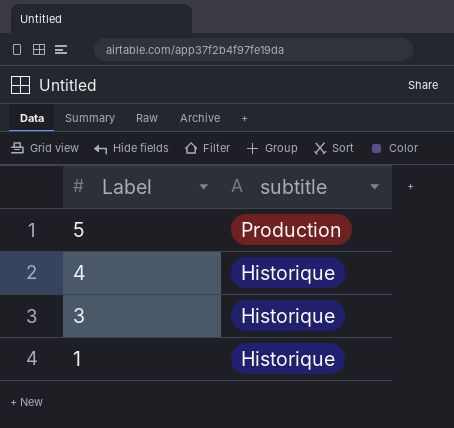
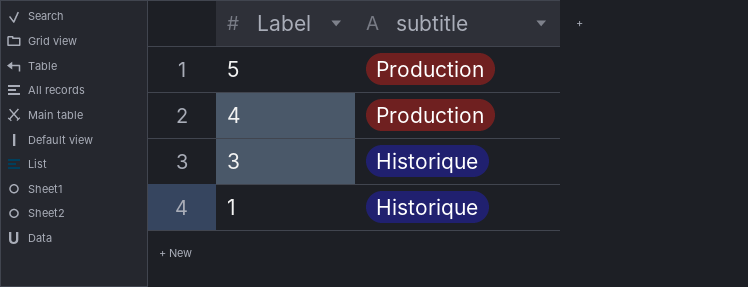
4 | subtitle: Historique -> Production

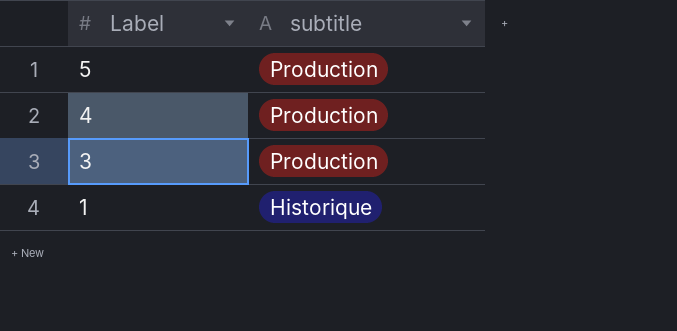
3 | subtitle: Historique -> Production

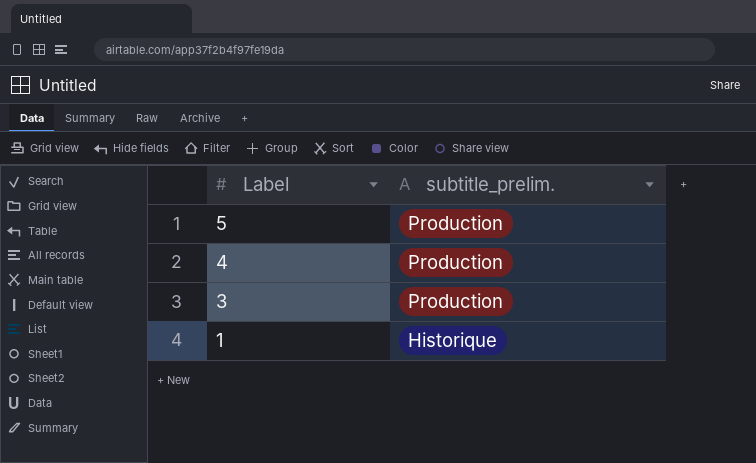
column name: subtitle -> subtitle_prelim.

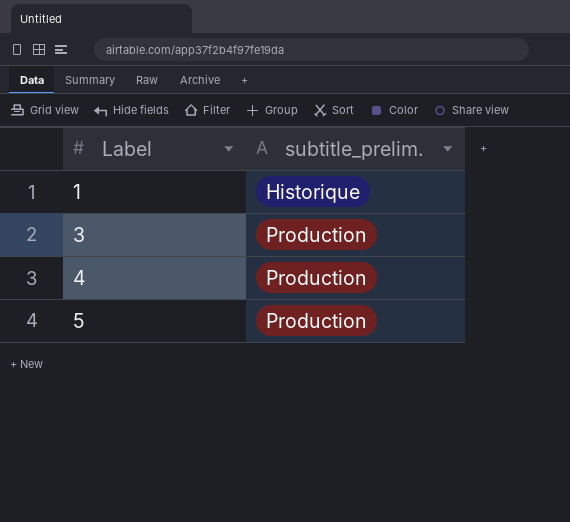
row order: Label descending -> Label ascending

